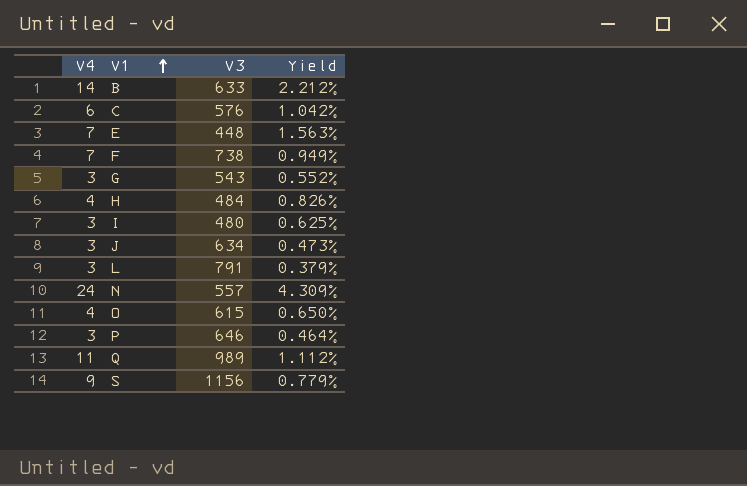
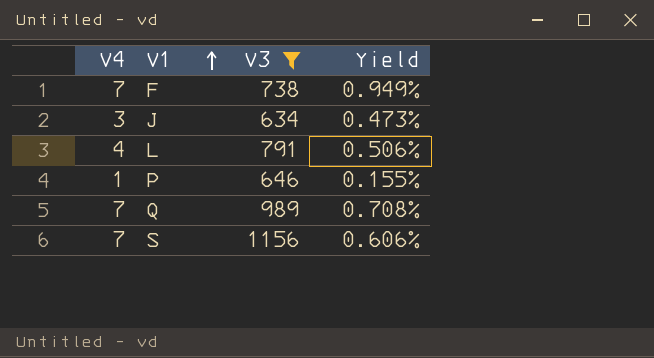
filter: none -> V3 >= 634
L | V4: 3 -> 4
L | Yield: 0.379% -> 0.506%
P | V4: 3 -> 1
P | Yield: 0.464% -> 0.155%
Q | V4: 11 -> 7
Q | Yield: 1.112% -> 0.708%
S | V4: 9 -> 7
S | Yield: 0.779% -> 0.606%

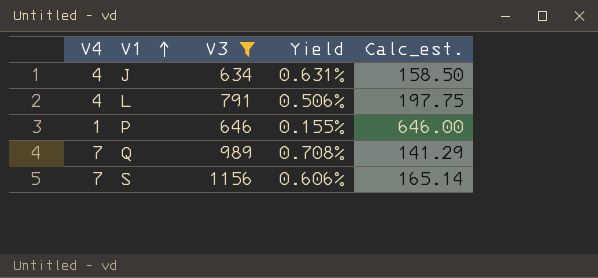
column Calc_est. | formula: none -> [V3] / [V4]
row F: 7 | 738 | 0.949% -> none
J | V4: 3 -> 4
J | Yield: 0.473% -> 0.631%

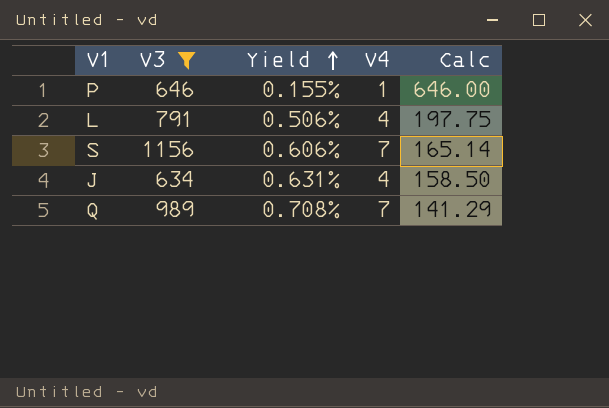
row order: V1 ascending -> Yield ascending
column V4 | position: 1 -> 4
column name: Calc_est. -> Calc

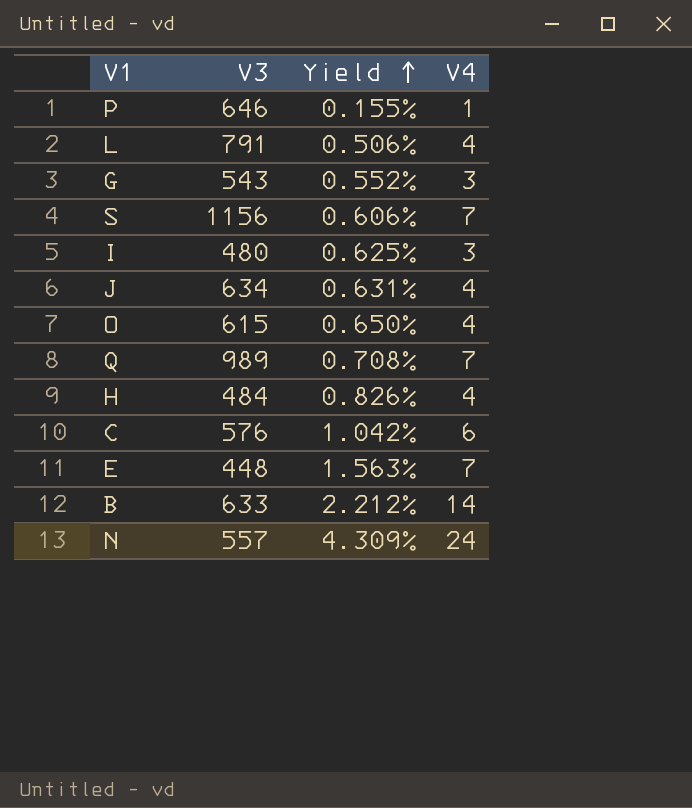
filter: V3 >= 634 -> none
column Calc | formula: [V3] / [V4] -> none

